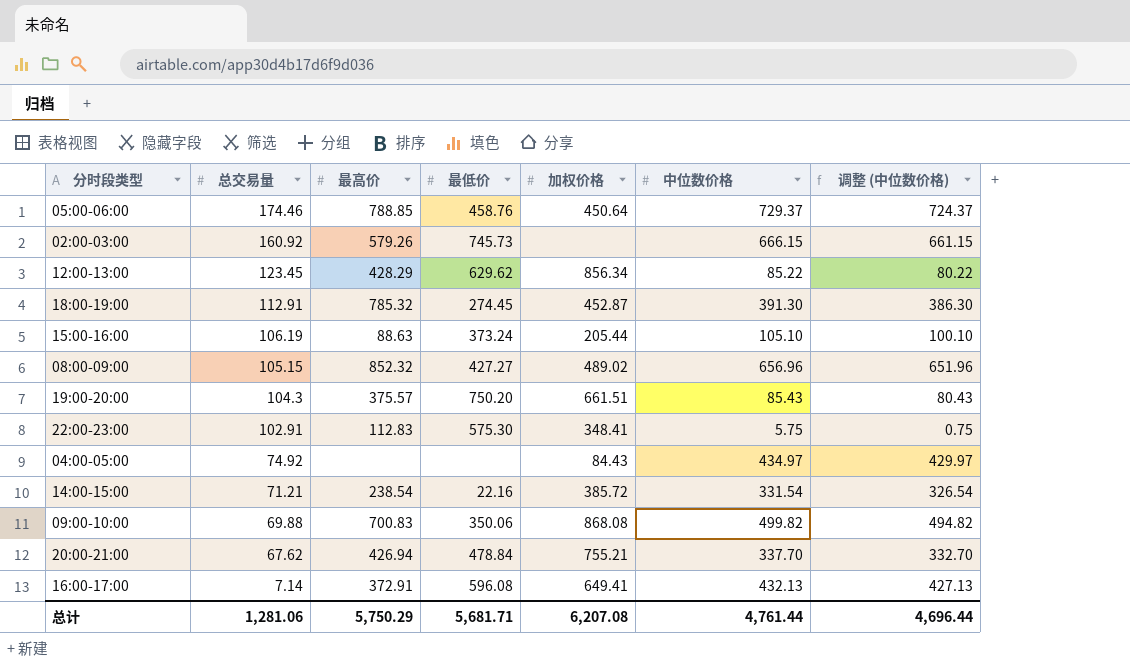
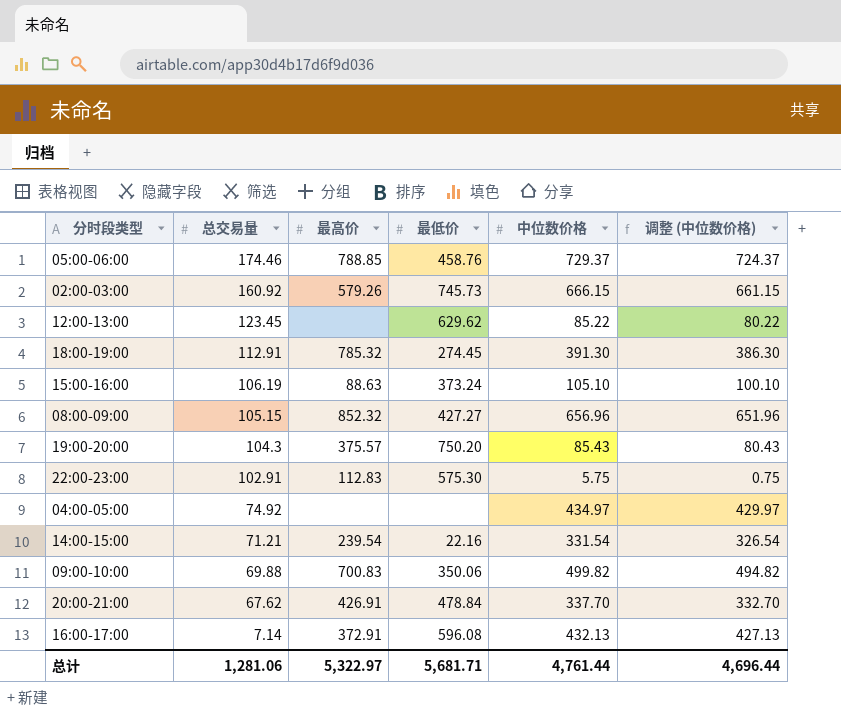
column 加权价格 | position: 5 -> none
12:00-13:00 | 最高价: 428.29 -> none
14:00-15:00 | 最高价: 238.54 -> 239.54
20:00-21:00 | 最高价: 426.94 -> 426.91
总计 | 最高价: 5,750.29 -> 5,322.97

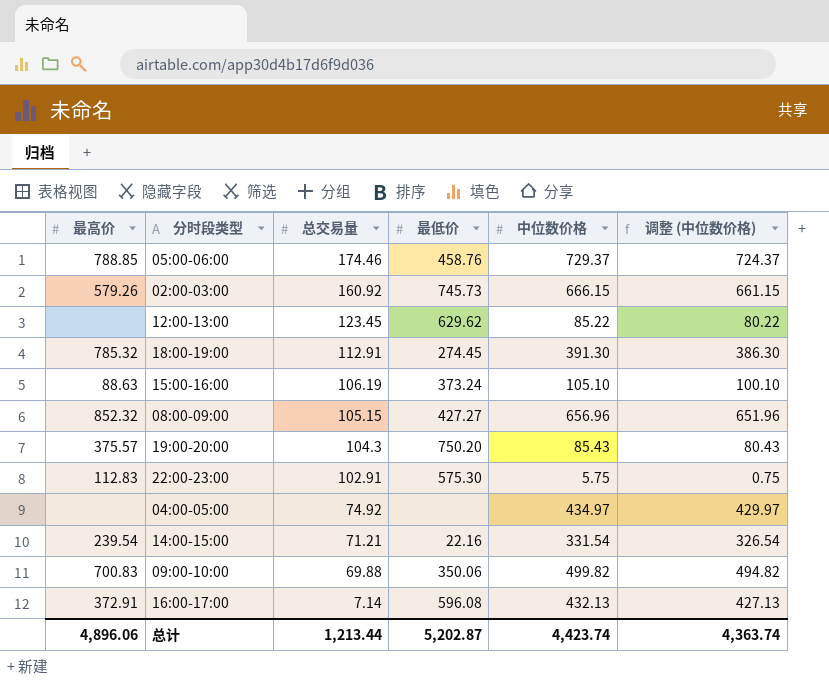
column 最高价 | position: 3 -> 1
row 20:00-21:00: 67.62 | 426.91 | 478.84 | 337.70 | 332.70 -> none
总计 | 最高价: 5,322.97 -> 4,896.06
总计 | 总交易量: 1,281.06 -> 1,213.44
总计 | 最低价: 5,681.71 -> 5,202.87
总计 | 中位数价格: 4,761.44 -> 4,423.74
总计 | 调整 (中位数价格): 4,696.44 -> 4,363.74

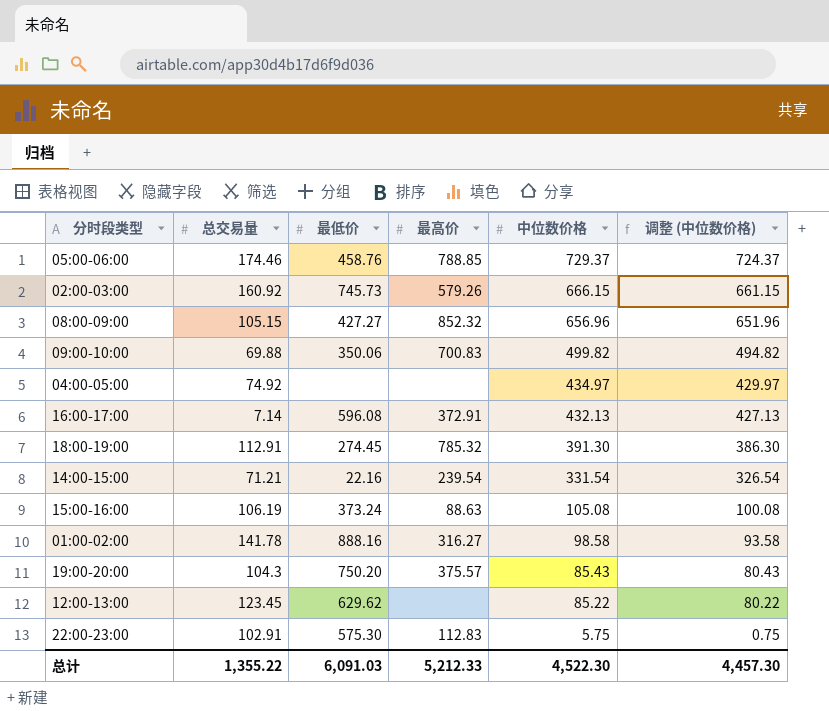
row order: 总交易量 descending -> 中位数价格 descending
column 最高价 | position: 1 -> 4
15:00-16:00 | 中位数价格: 105.10 -> 105.08
15:00-16:00 | 调整 (中位数价格): 100.10 -> 100.08
row 01:00-02:00: none -> 141.78 | 888.16 | 316.27 | 98.58 | 93.58
总计 | 总交易量: 1,213.44 -> 1,355.22
总计 | 最低价: 5,202.87 -> 6,091.03
总计 | 最高价: 4,896.06 -> 5,212.33
总计 | 中位数价格: 4,423.74 -> 4,522.30
总计 | 调整 (中位数价格): 4,363.74 -> 4,457.30

